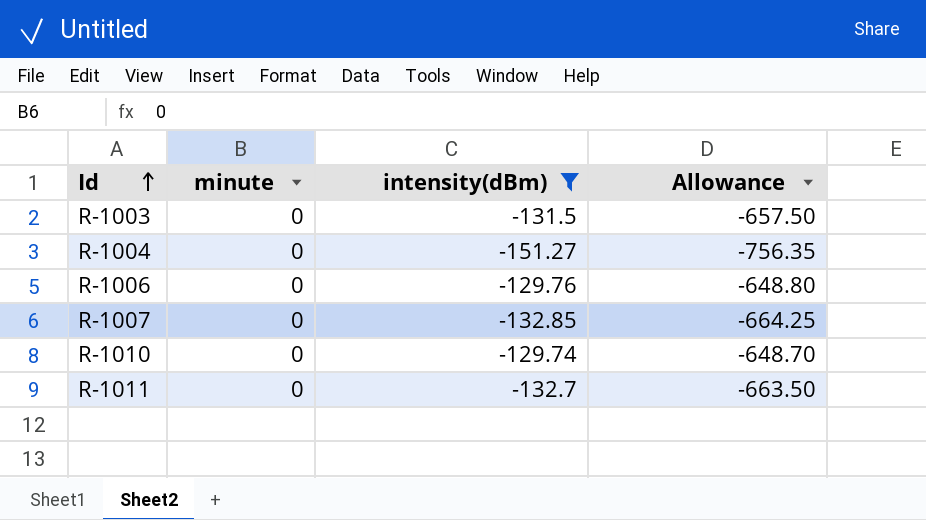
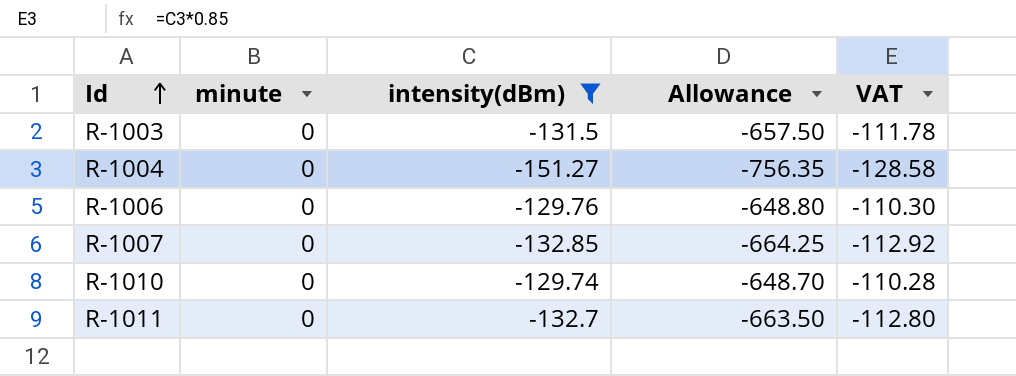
column VAT | formula: none -> [intensity(dBm)] * 0.85

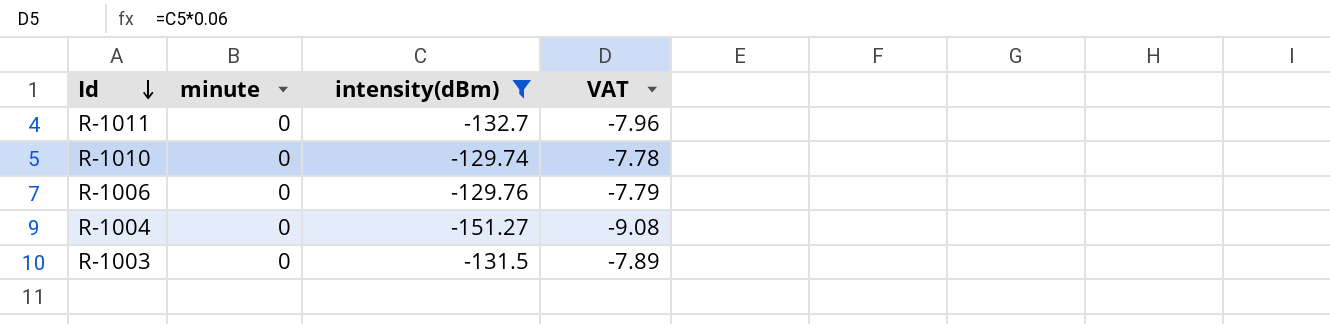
row order: Id ascending -> Id descending
column Allowance | formula: [intensity(dBm)] * 5 -> none
column VAT | formula: [intensity(dBm)] * 0.85 -> [intensity(dBm)] * 0.06
row R-1007: 0 | -132.85 | -664.25 | -112.92 -> none

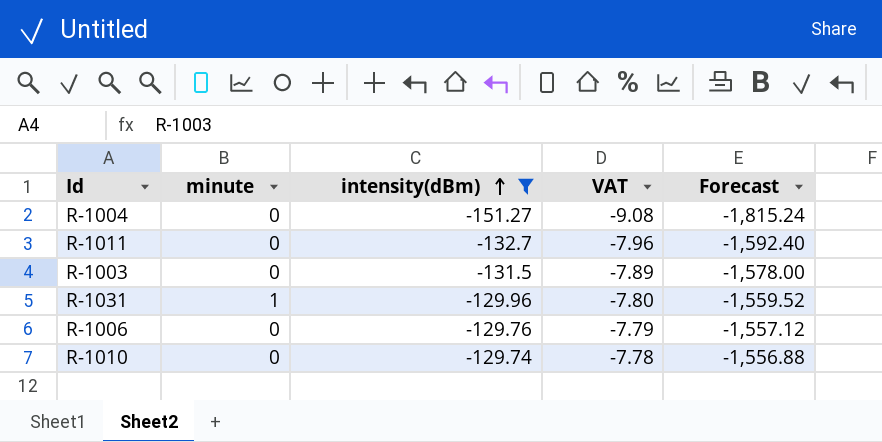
row order: Id descending -> intensity(dBm) ascending
column Forecast | formula: none -> [intensity(dBm)] * 12
row R-1031: none -> 1 | -129.96 | -7.80 | -1,559.52

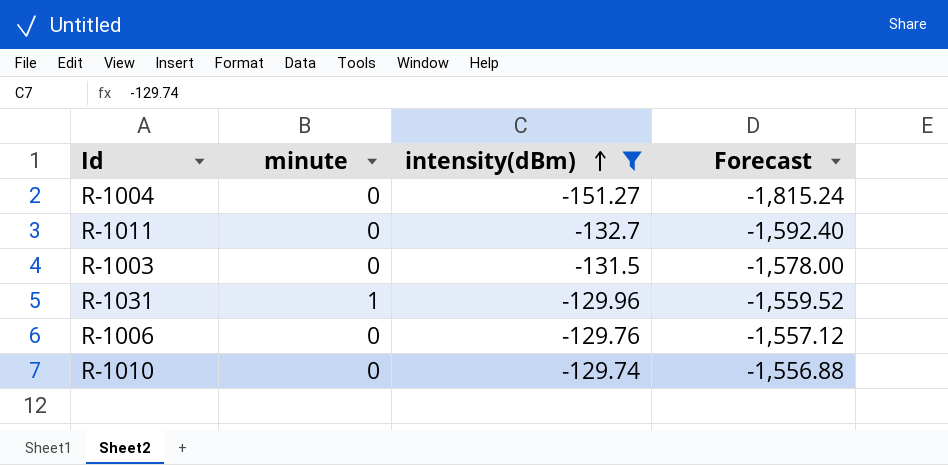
column VAT | formula: [intensity(dBm)] * 0.06 -> none

